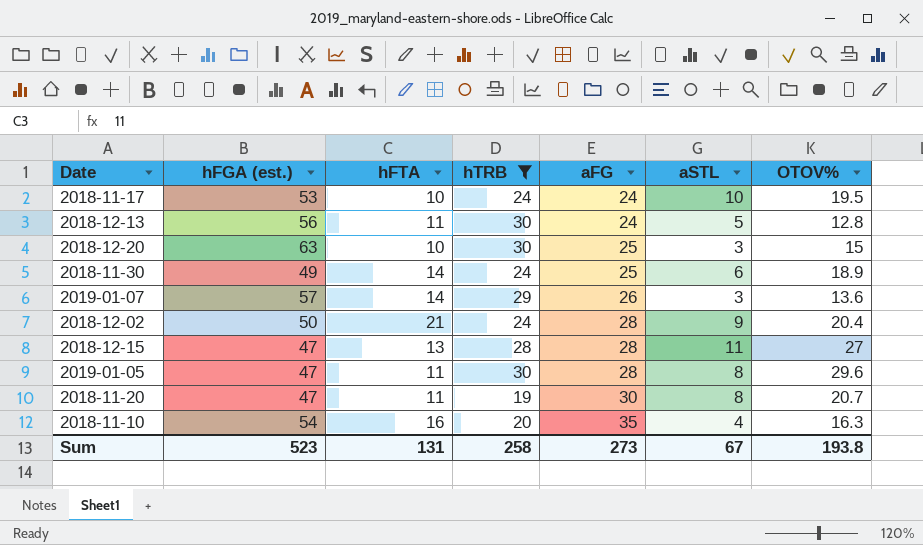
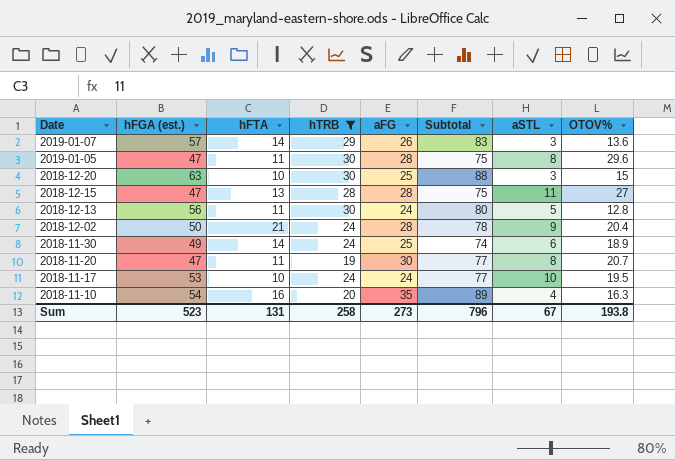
row order: aFG ascending -> Date descending
column Subtotal | formula: none -> [hFGA (est.)] + [aFG]

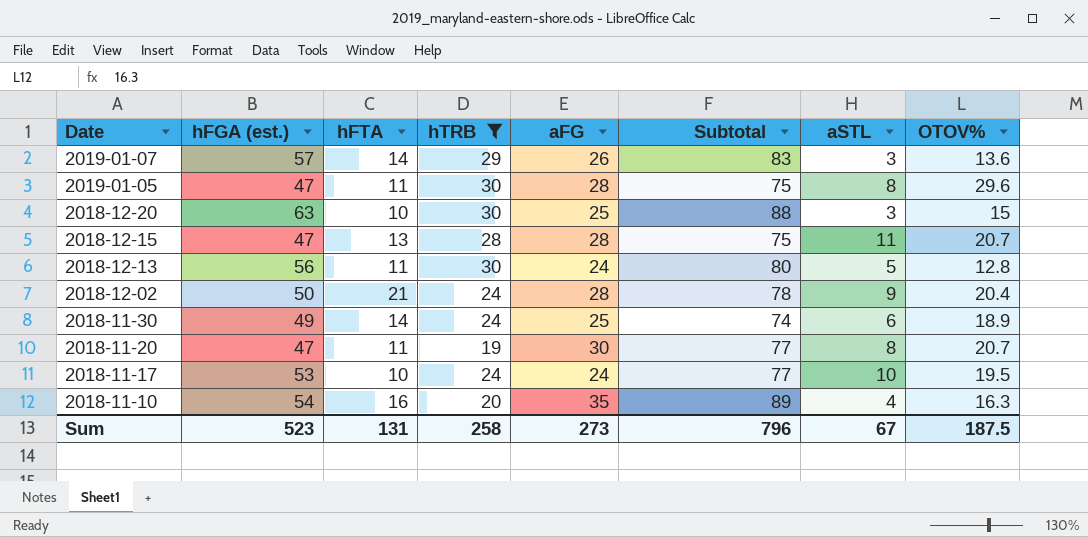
2018-12-15 | OTOV%: 27 -> 20.7
Sum | OTOV%: 193.8 -> 187.5

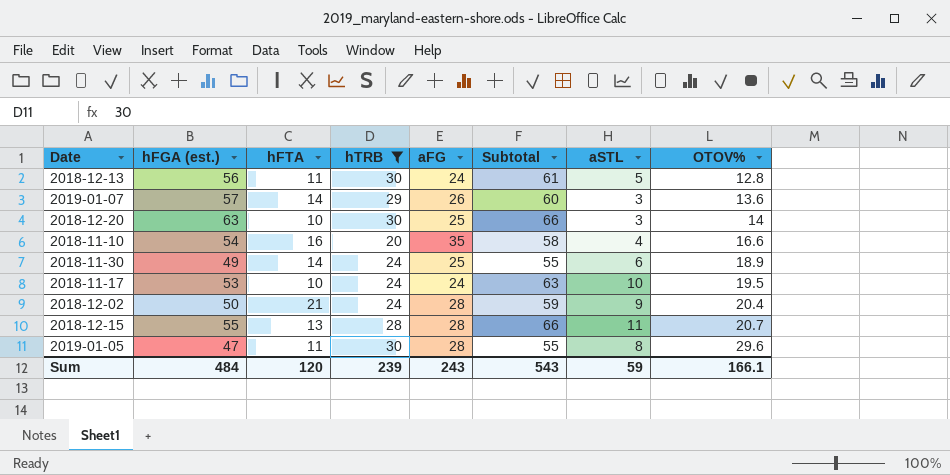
row order: Date descending -> OTOV% ascending
column Subtotal | formula: [hFGA (est.)] + [aFG] -> [hFGA (est.)] + [aSTL]
row 2018-11-20: 47 | 11 | 19 | 30 | 77 | 8 | 20.7 -> none
2018-12-20 | OTOV%: 15 -> 14
2018-11-10 | OTOV%: 16.3 -> 16.6
2018-12-15 | hFGA (est.): 47 -> 55
Sum | hFGA (est.): 523 -> 484
Sum | hFTA: 131 -> 120
Sum | hTRB: 258 -> 239
Sum | aFG: 273 -> 243
Sum | Subtotal: 796 -> 543
Sum | aSTL: 67 -> 59
Sum | OTOV%: 187.5 -> 166.1

